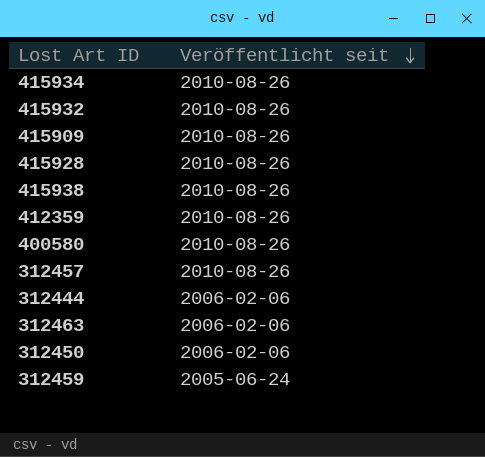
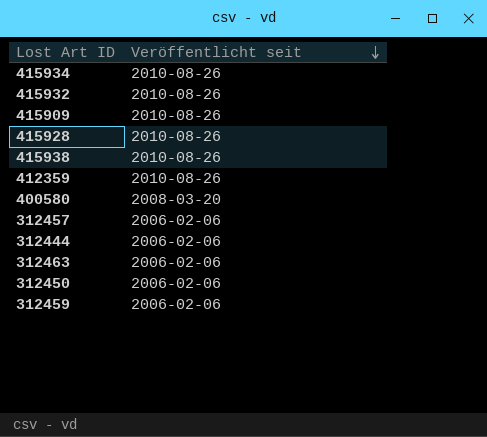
400580 | Veröffentlicht seit: 2010-08-26 -> 2008-03-20
312457 | Veröffentlicht seit: 2010-08-26 -> 2006-02-06
312459 | Veröffentlicht seit: 2005-06-24 -> 2006-02-06

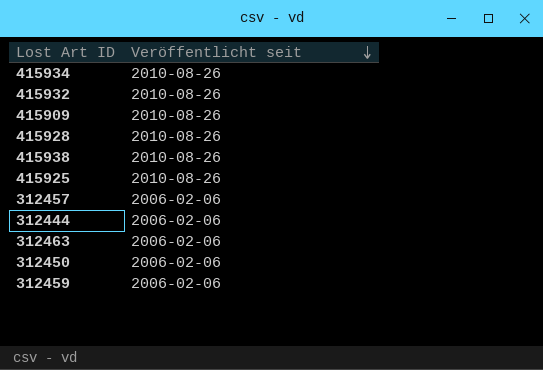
row 412359: 2010-08-26 -> none
row 400580: 2008-03-20 -> none
row 415925: none -> 2010-08-26

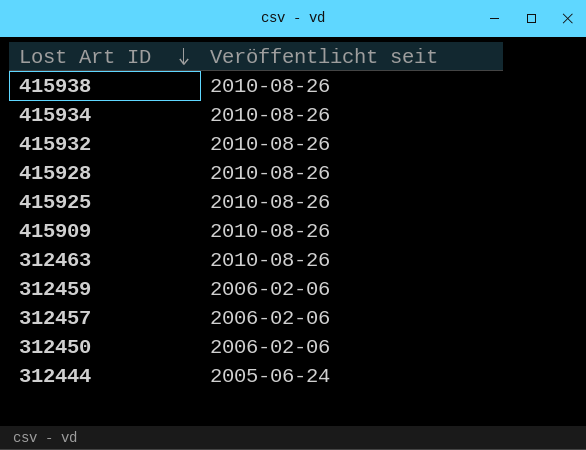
row order: Veröffentlicht seit descending -> Lost Art ID descending
312463 | Veröffentlicht seit: 2006-02-06 -> 2010-08-26
312444 | Veröffentlicht seit: 2006-02-06 -> 2005-06-24

